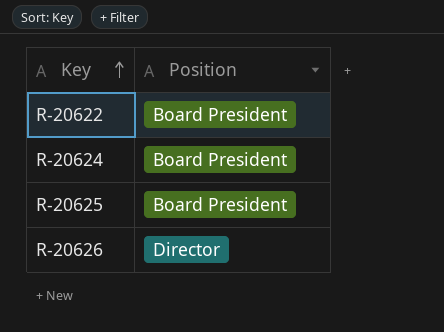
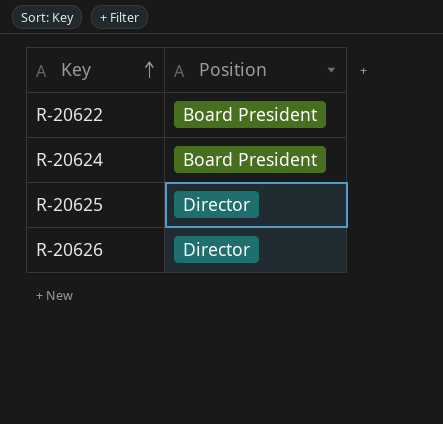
R-20625 | Position: Board President -> Director

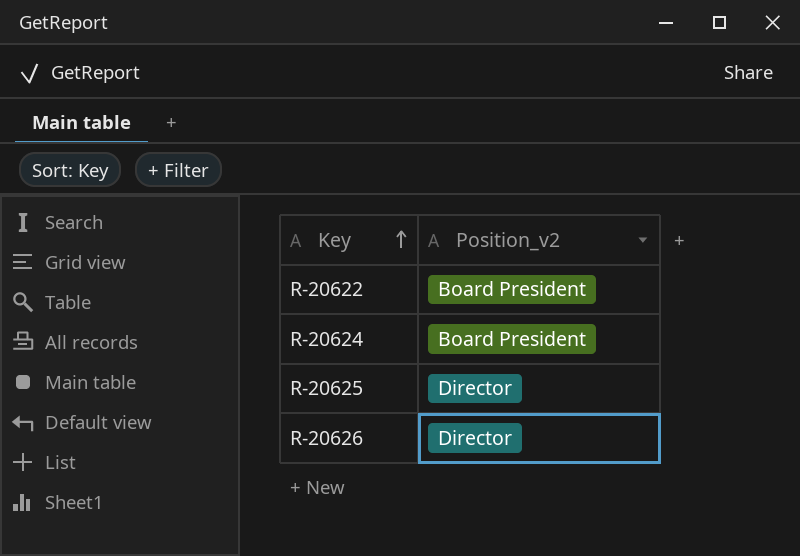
column name: Position -> Position_v2

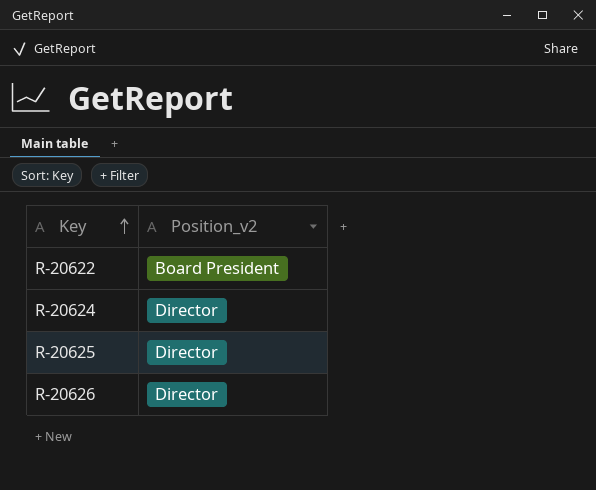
R-20624 | Position_v2: Board President -> Director

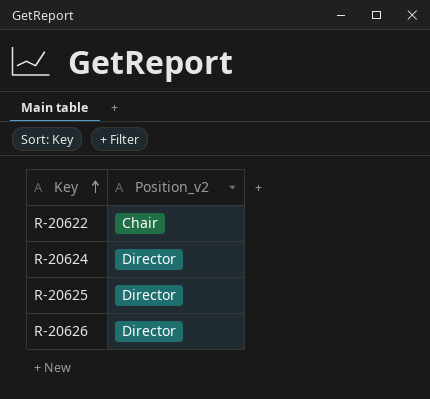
R-20622 | Position_v2: Board President -> Chair

